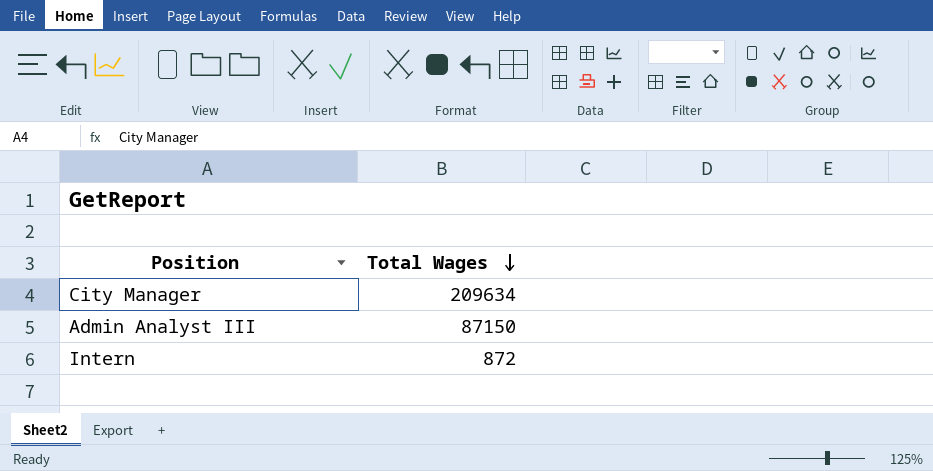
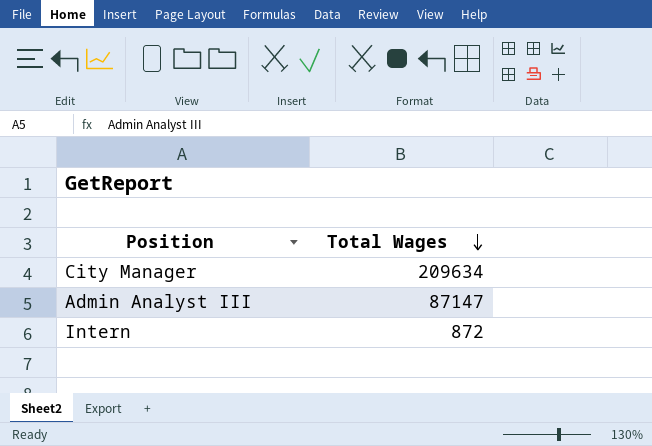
Admin Analyst III | Total Wages: 87150 -> 87147

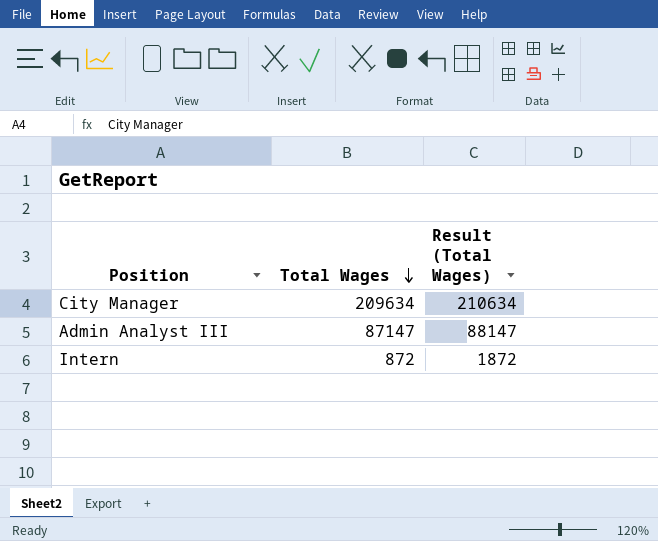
column Result (Total Wages) | formula: none -> [Total Wages] + 1000

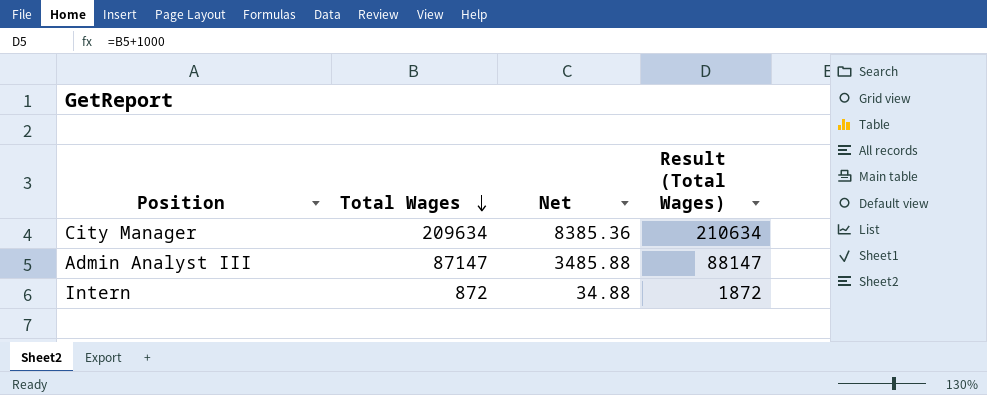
column Net | formula: none -> [Total Wages] * 0.04

